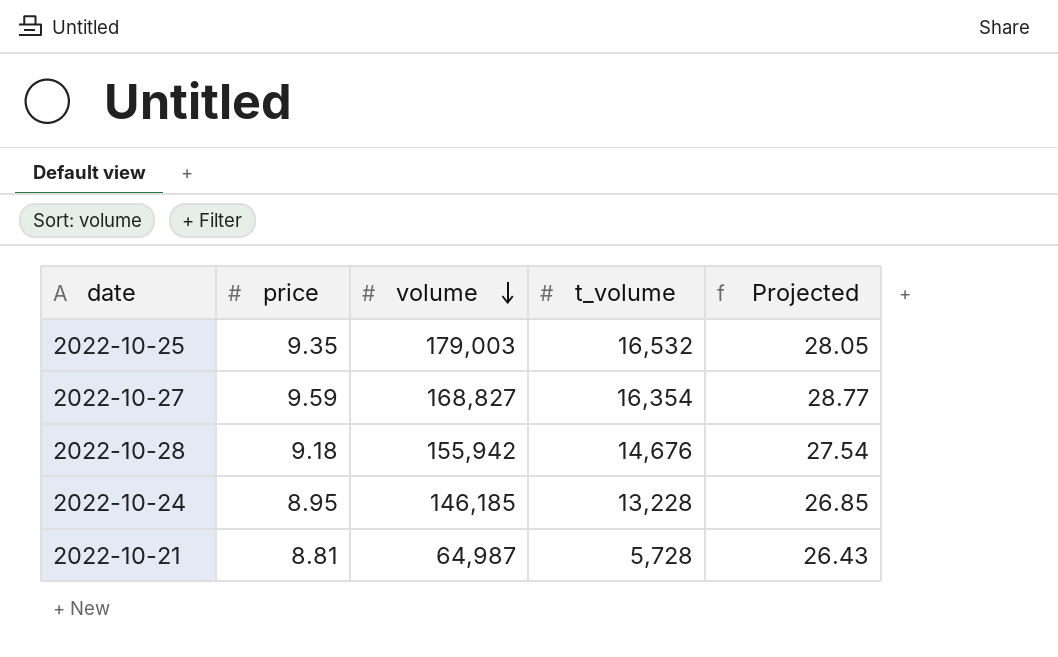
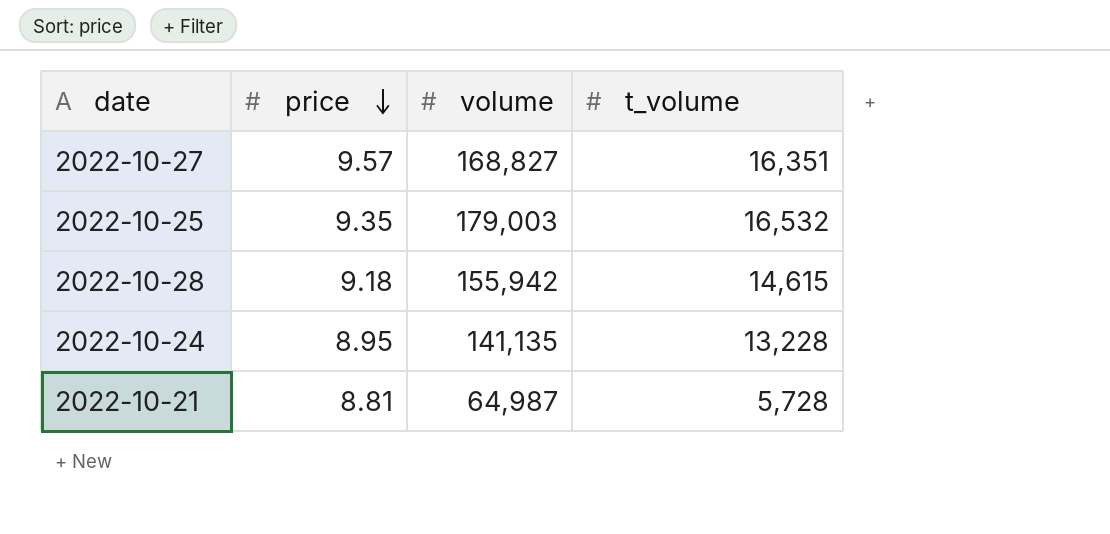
row order: volume descending -> price descending
column Projected | formula: [price] * 3 -> none
2022-10-27 | price: 9.59 -> 9.57
2022-10-27 | t_volume: 16,354 -> 16,351
2022-10-28 | t_volume: 14,676 -> 14,615
2022-10-24 | volume: 146,185 -> 141,135

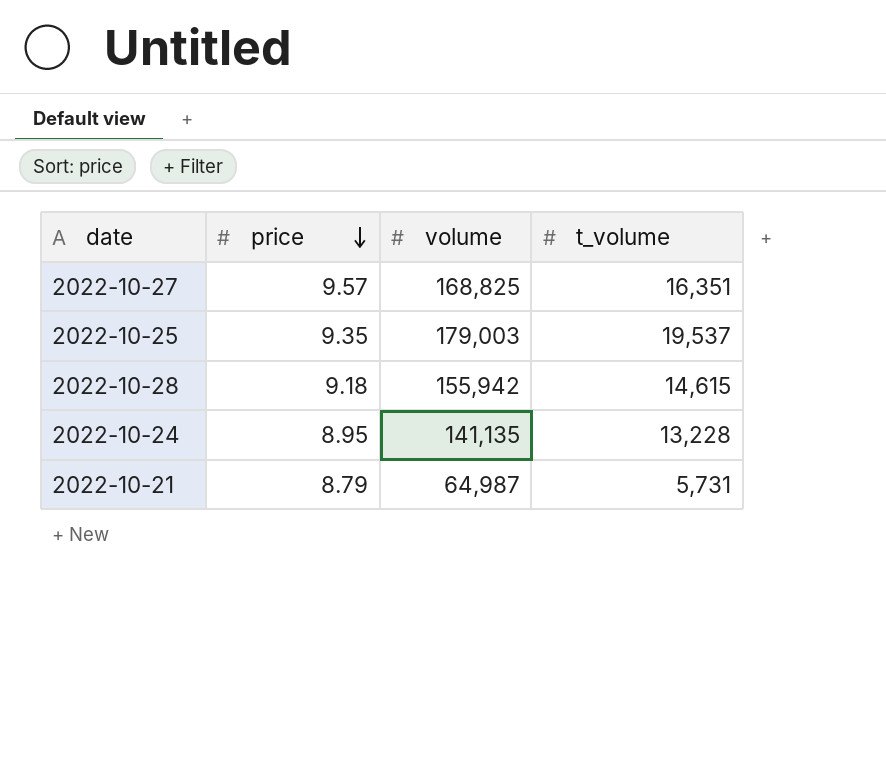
2022-10-27 | volume: 168,827 -> 168,825
2022-10-25 | t_volume: 16,532 -> 19,537
2022-10-21 | price: 8.81 -> 8.79
2022-10-21 | t_volume: 5,728 -> 5,731

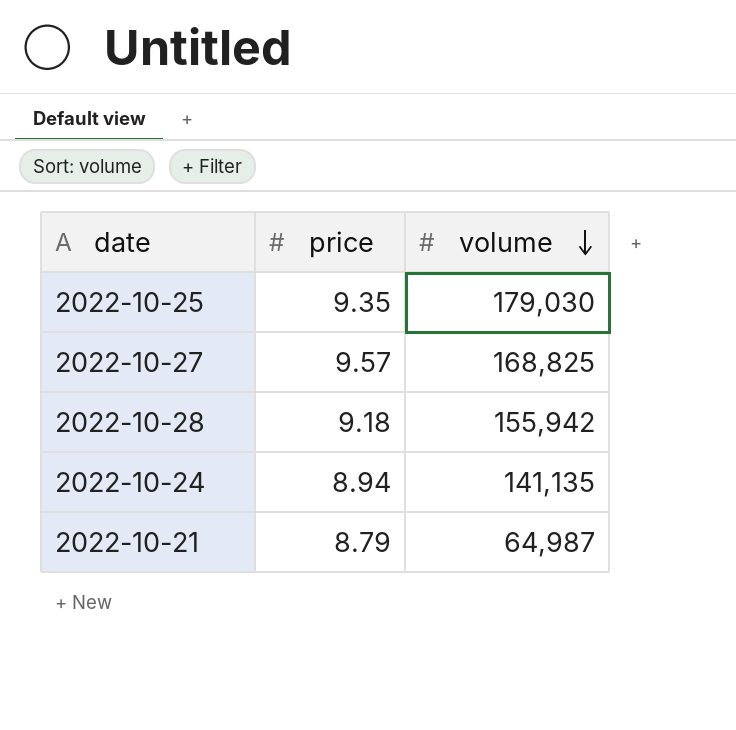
row order: price descending -> volume descending
column t_volume | position: 4 -> none
2022-10-25 | volume: 179,003 -> 179,030
2022-10-24 | price: 8.95 -> 8.94

